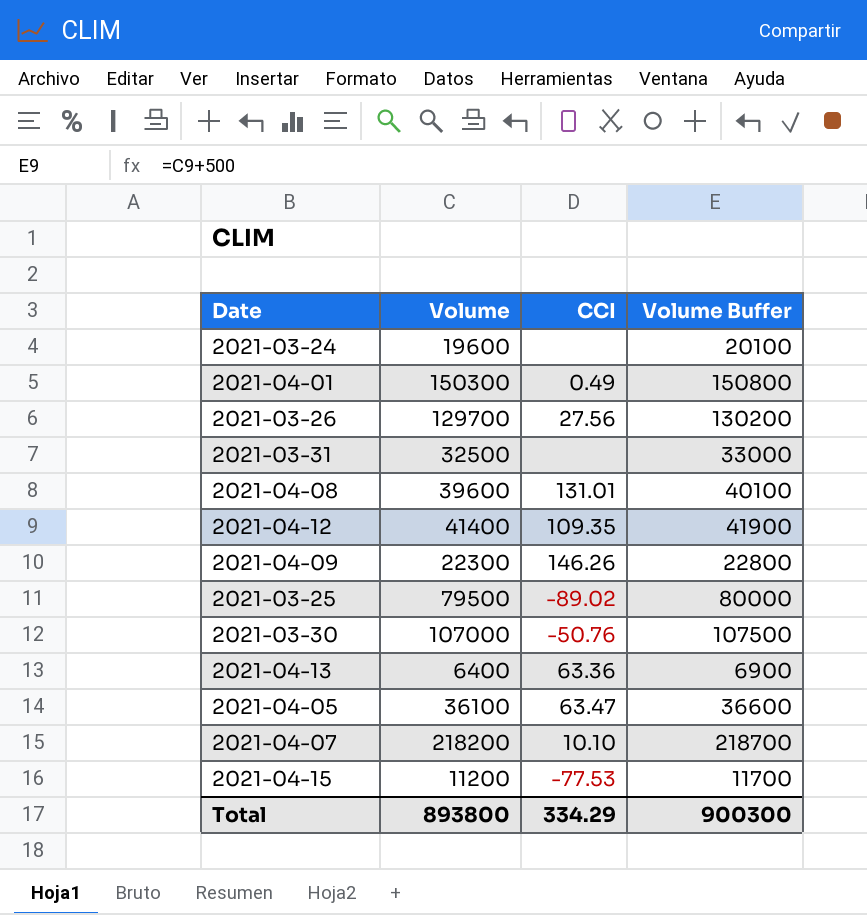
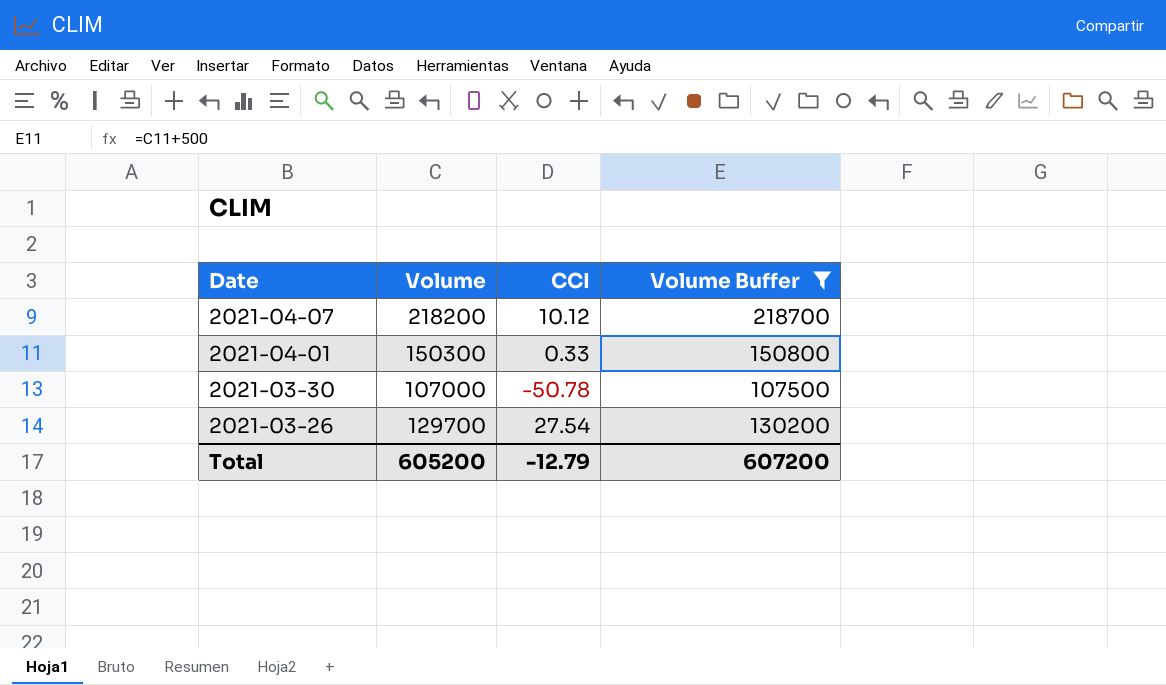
filter: none -> Volume Buffer >= 107500
row order: none -> Date descending
2021-04-07 | CCI: 10.10 -> 10.12
2021-04-01 | CCI: 0.49 -> 0.33
2021-03-30 | CCI: -50.76 -> -50.78
2021-03-26 | CCI: 27.56 -> 27.54
Total | Volume: 893800 -> 605200
Total | CCI: 334.29 -> -12.79
Total | Volume Buffer: 900300 -> 607200

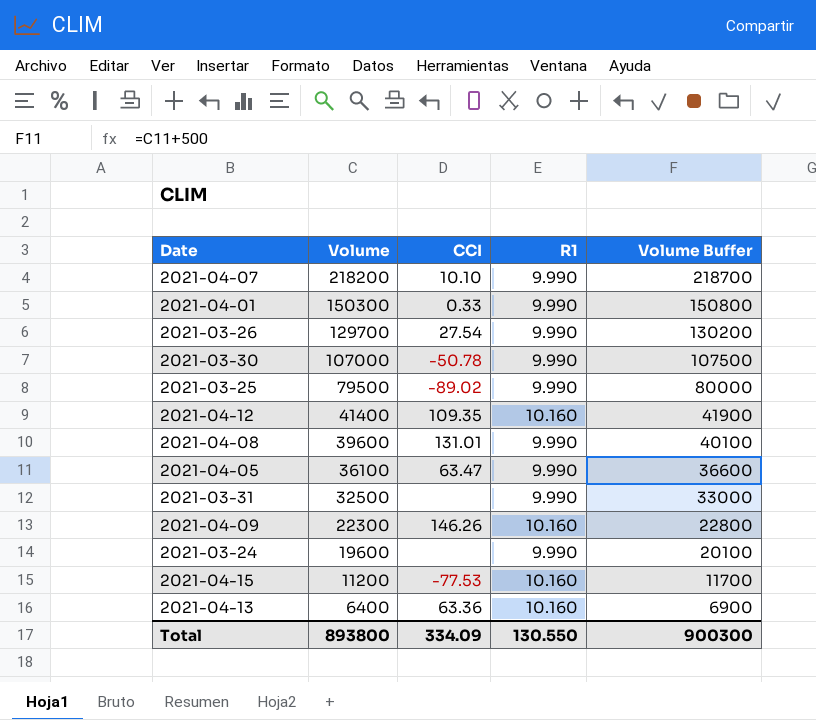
filter: Volume Buffer >= 107500 -> none
row order: Date descending -> Volume descending
column R1 | position: none -> 4
2021-04-07 | CCI: 10.12 -> 10.10
Total | Volume: 605200 -> 893800
Total | CCI: -12.79 -> 334.09
Total | Volume Buffer: 607200 -> 900300

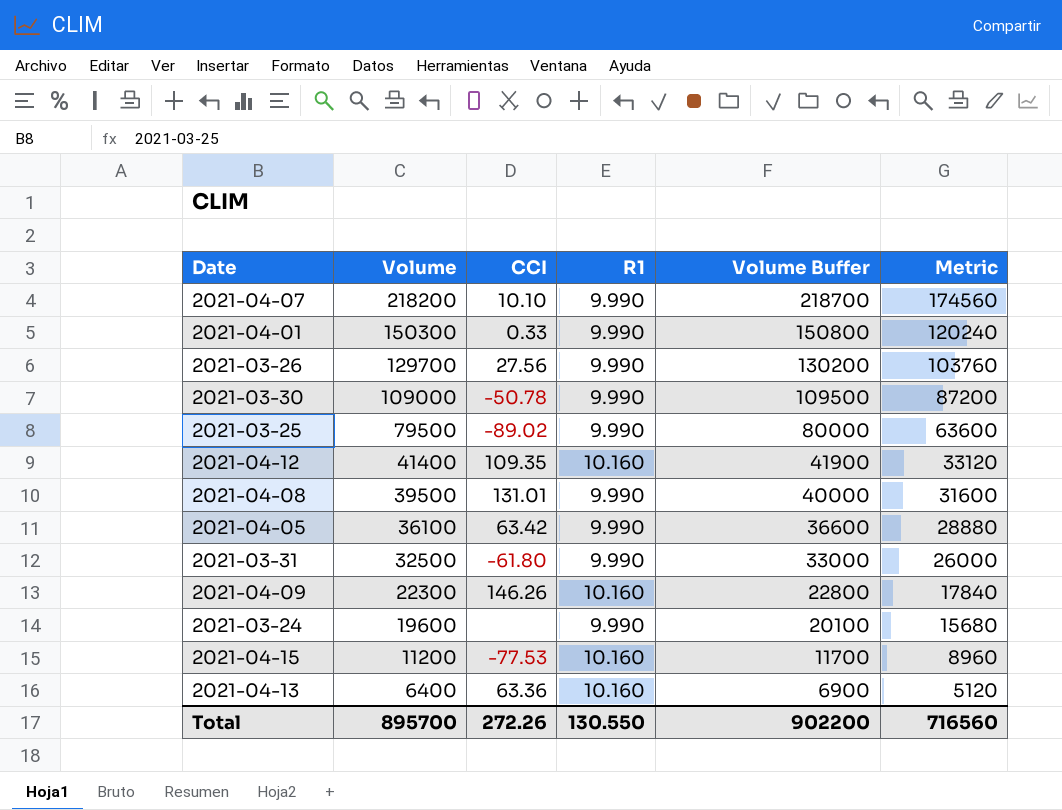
column Metric | formula: none -> [Volume] * 0.8
2021-03-26 | CCI: 27.54 -> 27.56
2021-03-30 | Volume: 107000 -> 109000
2021-03-30 | Volume Buffer: 107500 -> 109500
2021-04-08 | Volume: 39600 -> 39500
2021-04-08 | Volume Buffer: 40100 -> 40000
2021-04-05 | CCI: 63.47 -> 63.42
2021-03-31 | CCI: none -> -61.80
Total | Volume: 893800 -> 895700
Total | CCI: 334.09 -> 272.26
Total | Volume Buffer: 900300 -> 902200

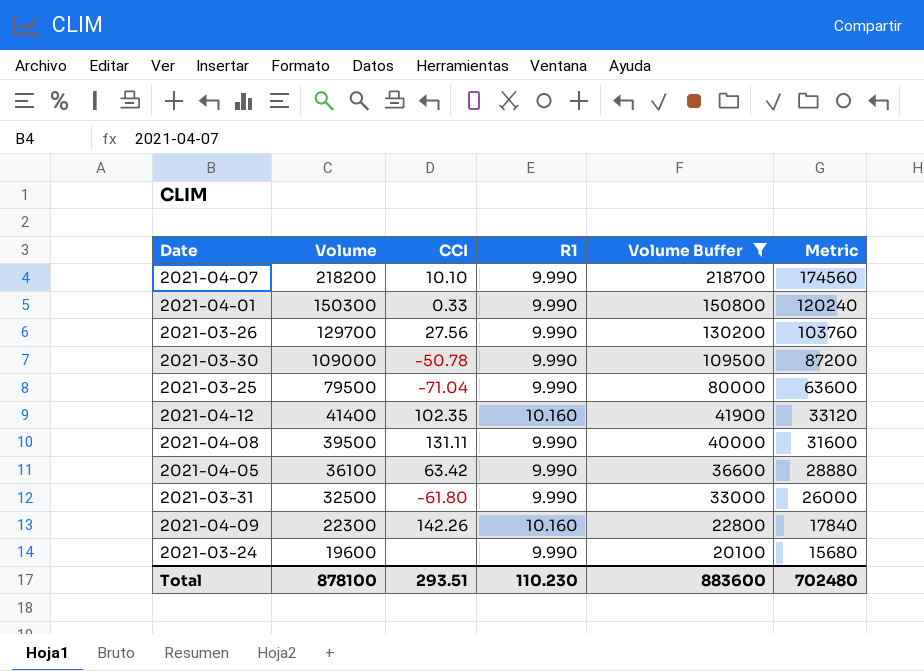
filter: none -> Volume Buffer >= 20100
2021-03-25 | CCI: -89.02 -> -71.04
2021-04-12 | CCI: 109.35 -> 102.35
2021-04-08 | CCI: 131.01 -> 131.11
2021-04-09 | CCI: 146.26 -> 142.26
Total | Volume: 895700 -> 878100
Total | CCI: 272.26 -> 293.51
Total | R1: 130.550 -> 110.230
Total | Volume Buffer: 902200 -> 883600
Total | Metric: 716560 -> 702480

